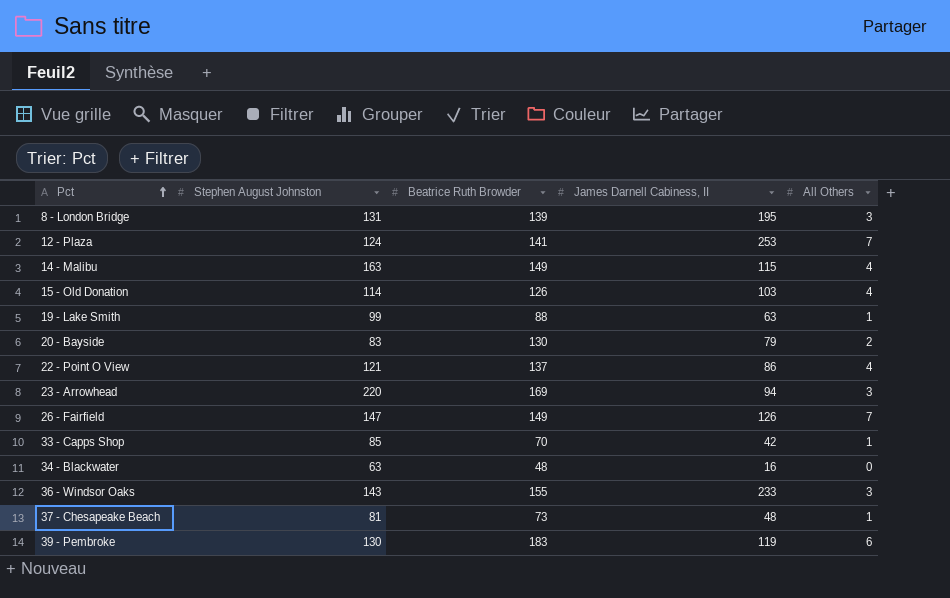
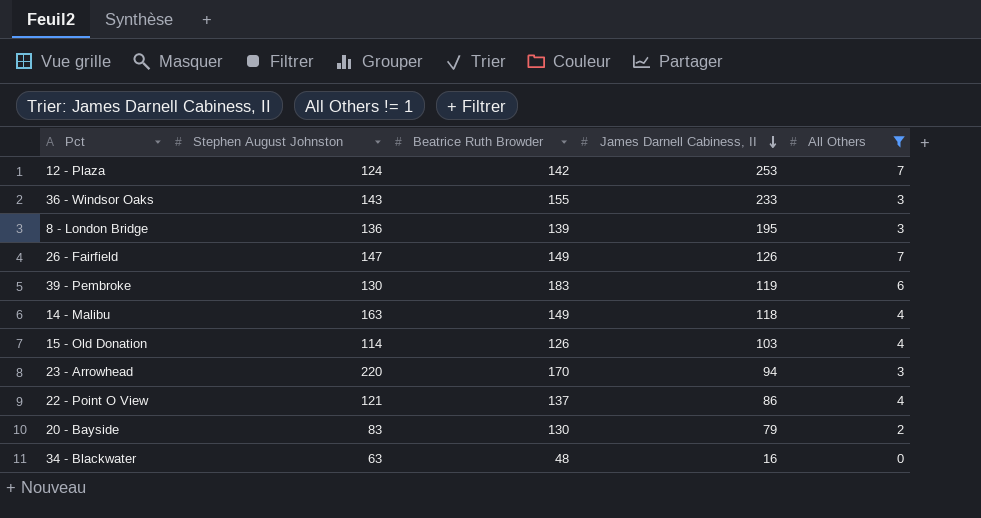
filter: none -> All Others != 1
row order: Pct ascending -> James Darnell Cabiness, II descending
12 - Plaza | Beatrice Ruth Browder: 141 -> 142
8 - London Bridge | Stephen August Johnston: 131 -> 136
14 - Malibu | James Darnell Cabiness, II: 115 -> 118
23 - Arrowhead | Beatrice Ruth Browder: 169 -> 170

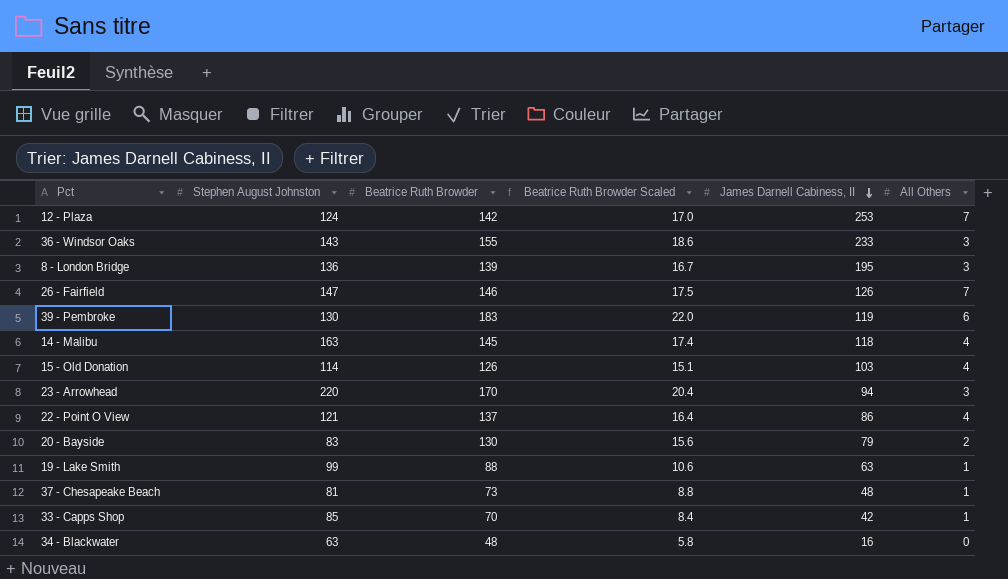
filter: All Others != 1 -> none
column Beatrice Ruth Browder Scaled | formula: none -> [Beatrice Ruth Browder] * 0.12
26 - Fairfield | Beatrice Ruth Browder: 149 -> 146
14 - Malibu | Beatrice Ruth Browder: 149 -> 145

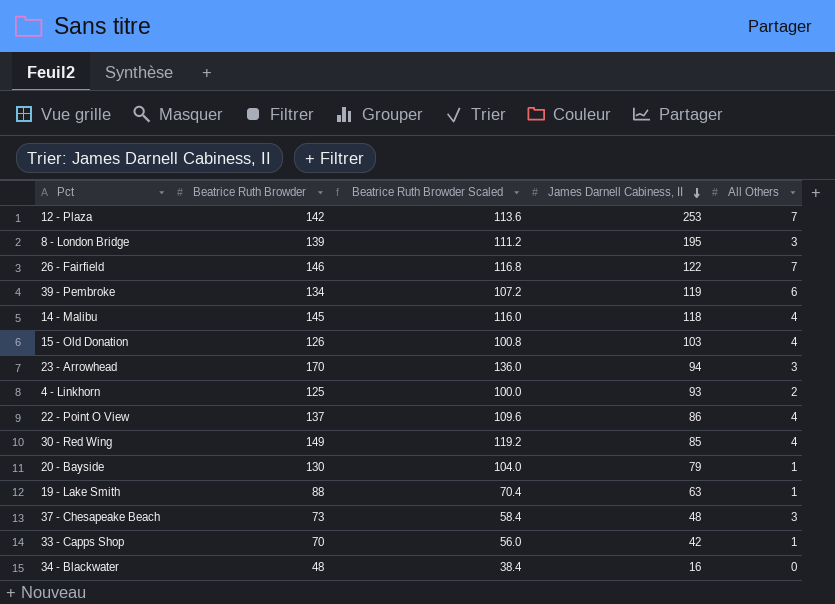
column Stephen August Johnston | position: 2 -> none
column Beatrice Ruth Browder Scaled | formula: [Beatrice Ruth Browder] * 0.12 -> [Beatrice Ruth Browder] * 0.8
row 36 - Windsor Oaks: 143 | 155 | 18.6 | 233 | 3 -> none
26 - Fairfield | James Darnell Cabiness, II: 126 -> 122
39 - Pembroke | Beatrice Ruth Browder: 183 -> 134
row 4 - Linkhorn: none -> 125 | 100.0 | 93 | 2
row 30 - Red Wing: none -> 149 | 119.2 | 85 | 4
20 - Bayside | All Others: 2 -> 1
37 - Chesapeake Beach | All Others: 1 -> 3

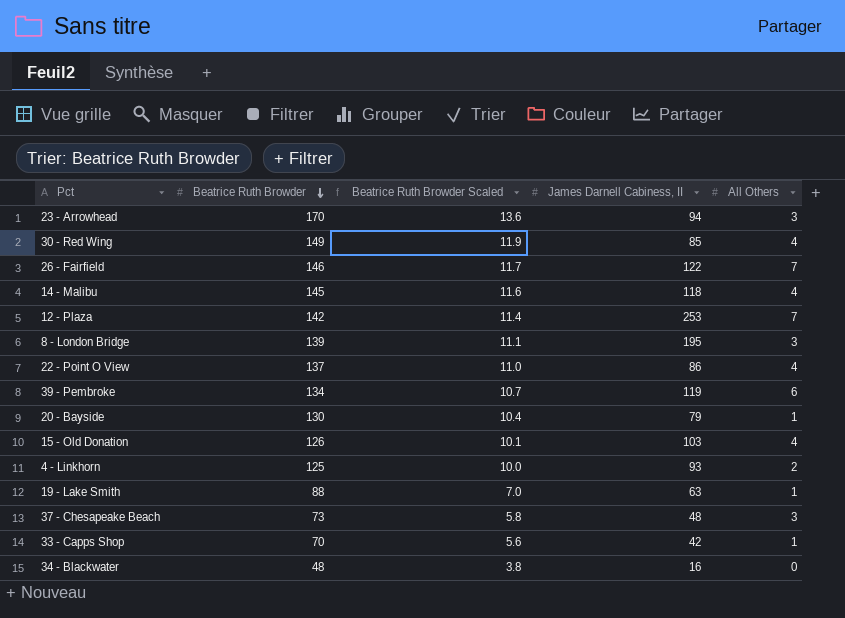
row order: James Darnell Cabiness, II descending -> Beatrice Ruth Browder descending
column Beatrice Ruth Browder Scaled | formula: [Beatrice Ruth Browder] * 0.8 -> [Beatrice Ruth Browder] * 0.08

